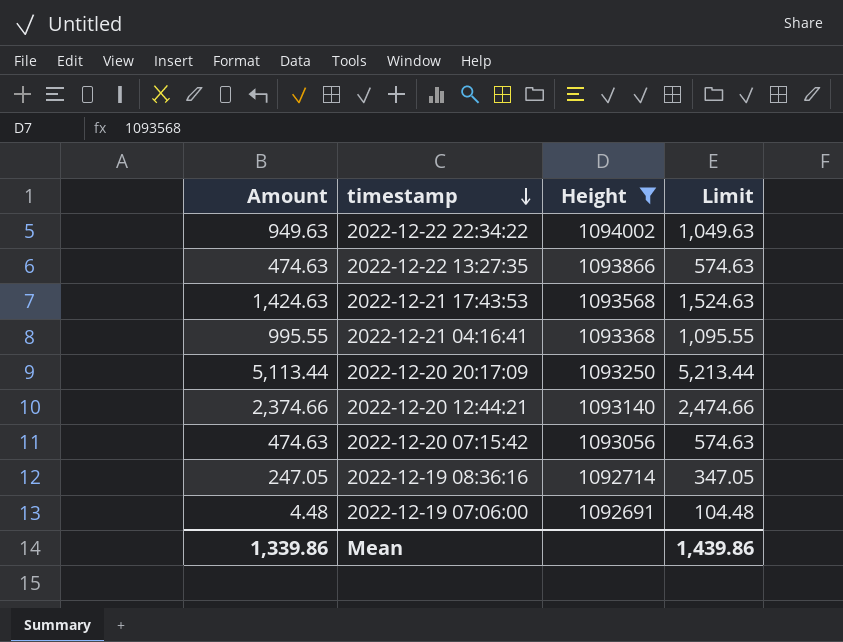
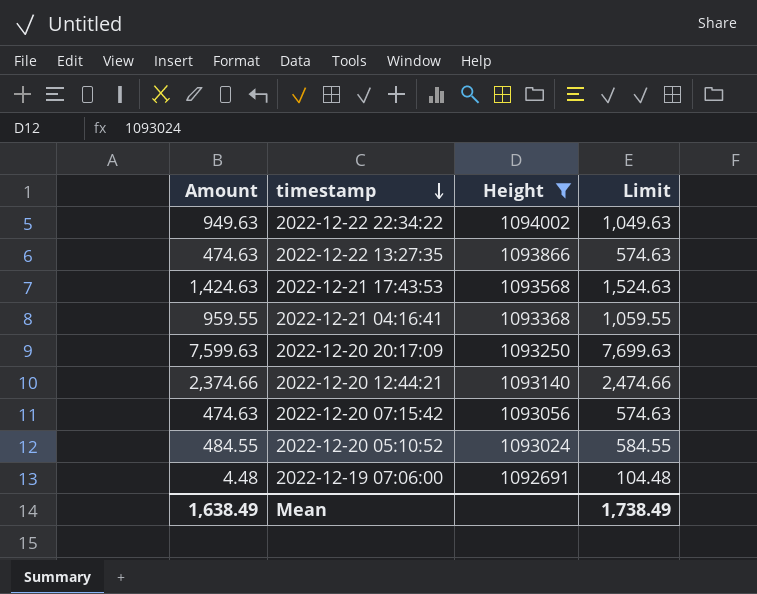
row 2022-12-19 08:36:16: 247.05 | 1092714 | 347.05 -> none
2022-12-21 04:16:41 | Amount: 995.55 -> 959.55
2022-12-21 04:16:41 | Limit: 1,095.55 -> 1,059.55
2022-12-20 20:17:09 | Amount: 5,113.44 -> 7,599.63
2022-12-20 20:17:09 | Limit: 5,213.44 -> 7,699.63
row 2022-12-20 05:10:52: none -> 484.55 | 1093024 | 584.55
Mean | Amount: 1,339.86 -> 1,638.49
Mean | Limit: 1,439.86 -> 1,738.49

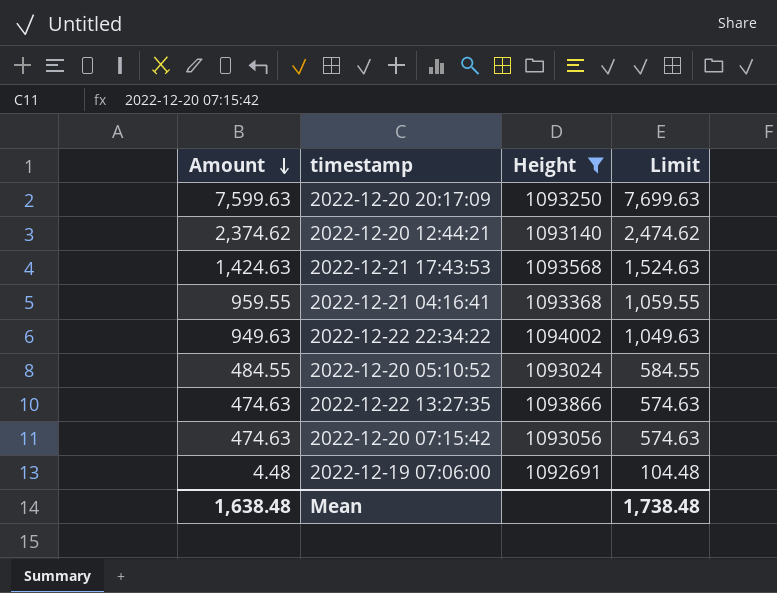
row order: timestamp descending -> Amount descending
2022-12-20 12:44:21 | Amount: 2,374.66 -> 2,374.62
2022-12-20 12:44:21 | Limit: 2,474.66 -> 2,474.62
Mean | Amount: 1,638.49 -> 1,638.48
Mean | Limit: 1,738.49 -> 1,738.48

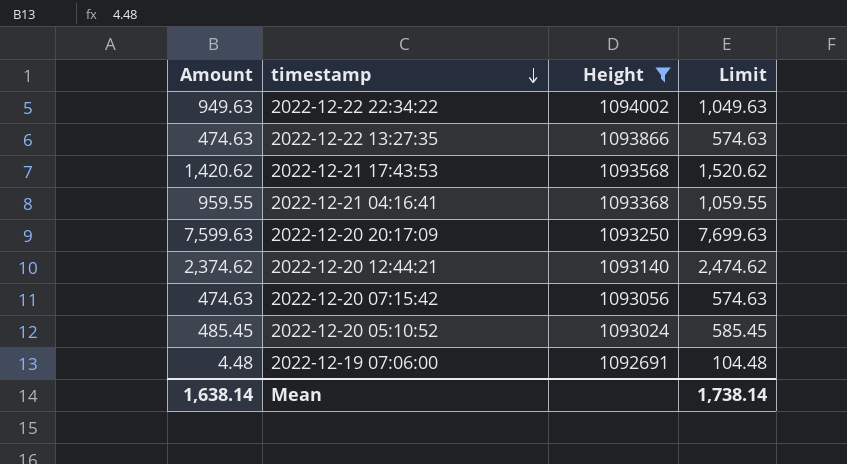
row order: Amount descending -> timestamp descending
2022-12-21 17:43:53 | Amount: 1,424.63 -> 1,420.62
2022-12-21 17:43:53 | Limit: 1,524.63 -> 1,520.62
2022-12-20 05:10:52 | Amount: 484.55 -> 485.45
2022-12-20 05:10:52 | Limit: 584.55 -> 585.45
Mean | Amount: 1,638.48 -> 1,638.14
Mean | Limit: 1,738.48 -> 1,738.14

